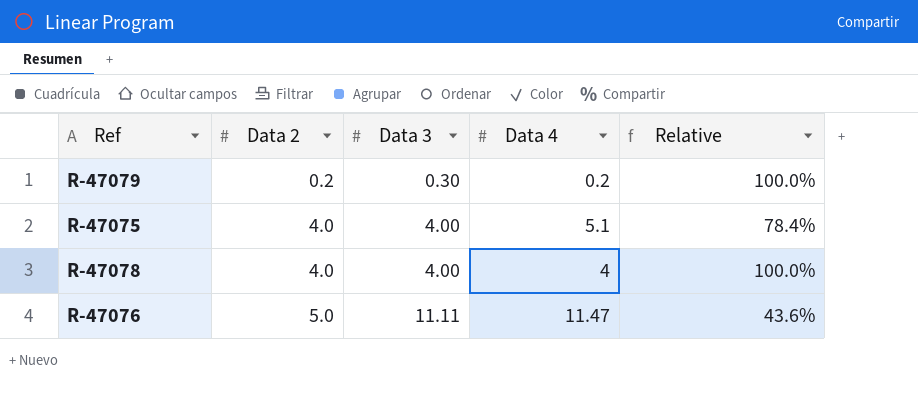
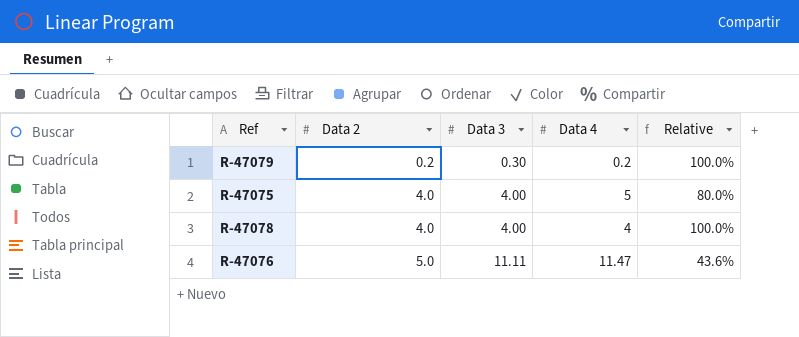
R-47075 | Data 4: 5.1 -> 5
R-47075 | Relative: 78.4% -> 80.0%

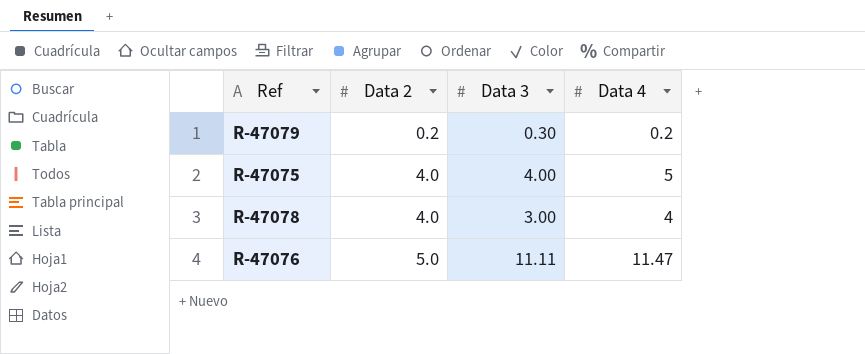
column Relative | formula: [Data 2] / [Data 4] -> none
R-47078 | Data 3: 4.00 -> 3.00

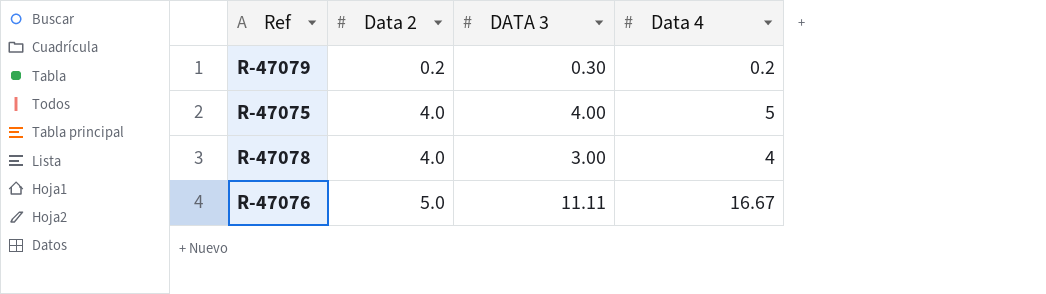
column name: Data 3 -> DATA 3
R-47076 | Data 4: 11.47 -> 16.67

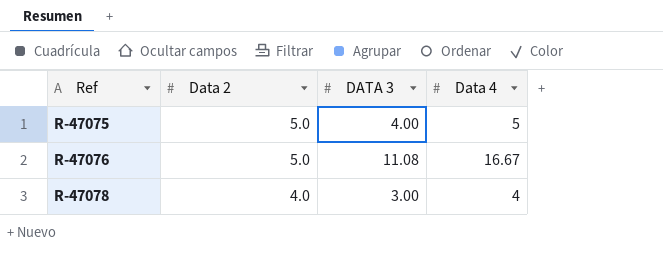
row order: Data 2 ascending -> Ref ascending
row R-47079: 0.2 | 0.30 | 0.2 -> none
R-47075 | Data 2: 4.0 -> 5.0
R-47076 | DATA 3: 11.11 -> 11.08

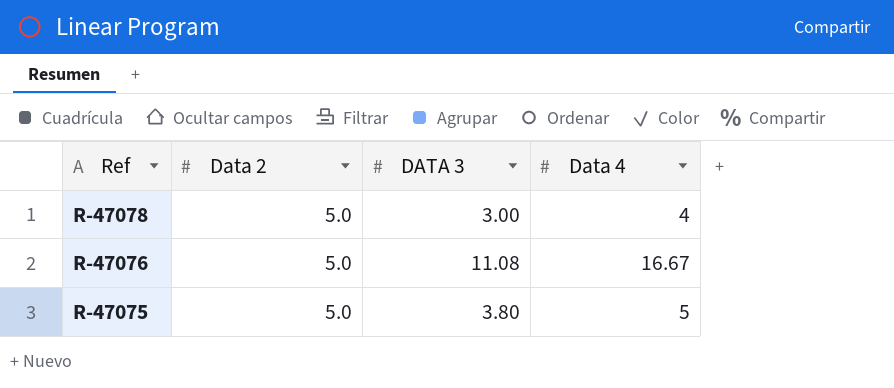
row order: Ref ascending -> Ref descending
R-47078 | Data 2: 4.0 -> 5.0
R-47075 | DATA 3: 4.00 -> 3.80

